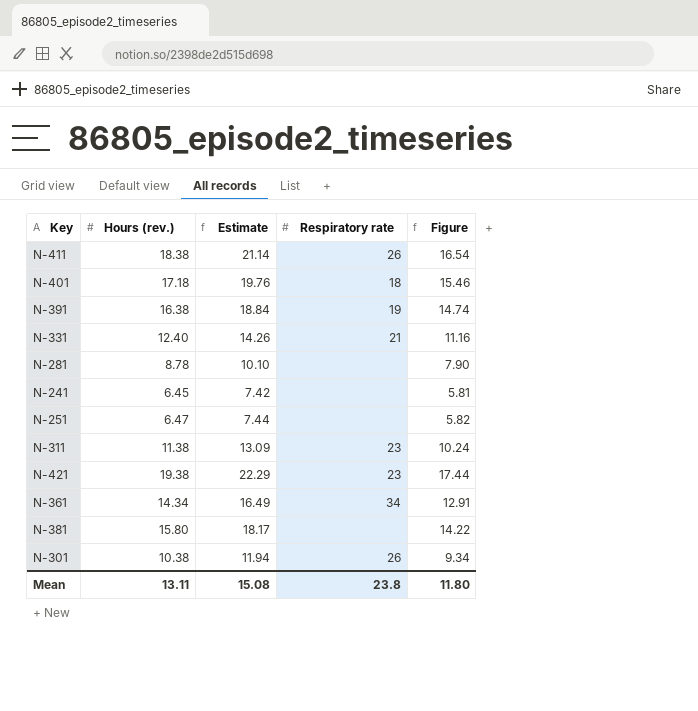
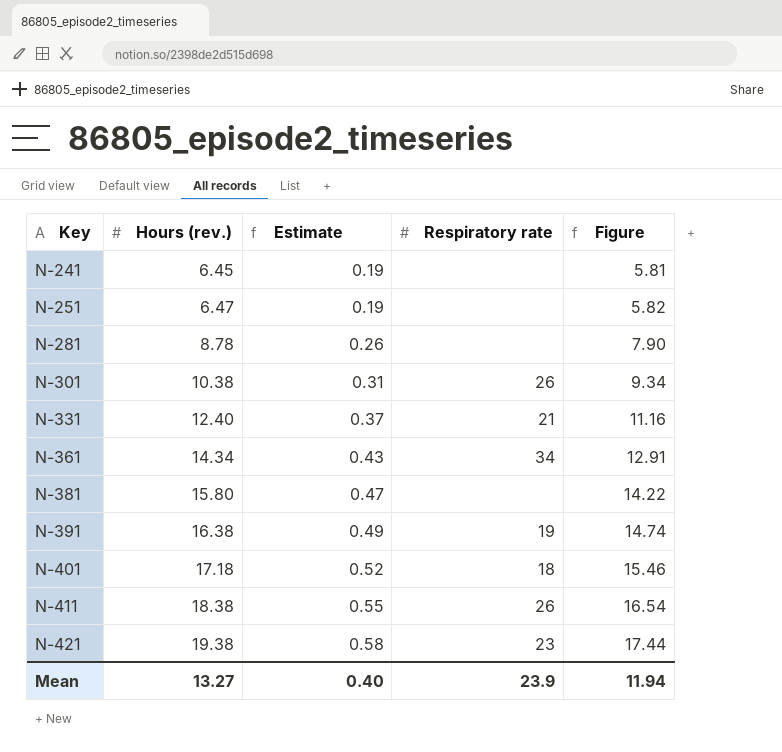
row order: none -> Key ascending
column Estimate | formula: [Hours (rev.)] * 1.15 -> [Hours (rev.)] * 0.03
row N-311: 11.38 | 13.09 | 23 | 10.24 -> none
Mean | Hours (rev.): 13.11 -> 13.27
Mean | Estimate: 15.08 -> 0.40
Mean | Respiratory rate: 23.8 -> 23.9
Mean | Figure: 11.80 -> 11.94

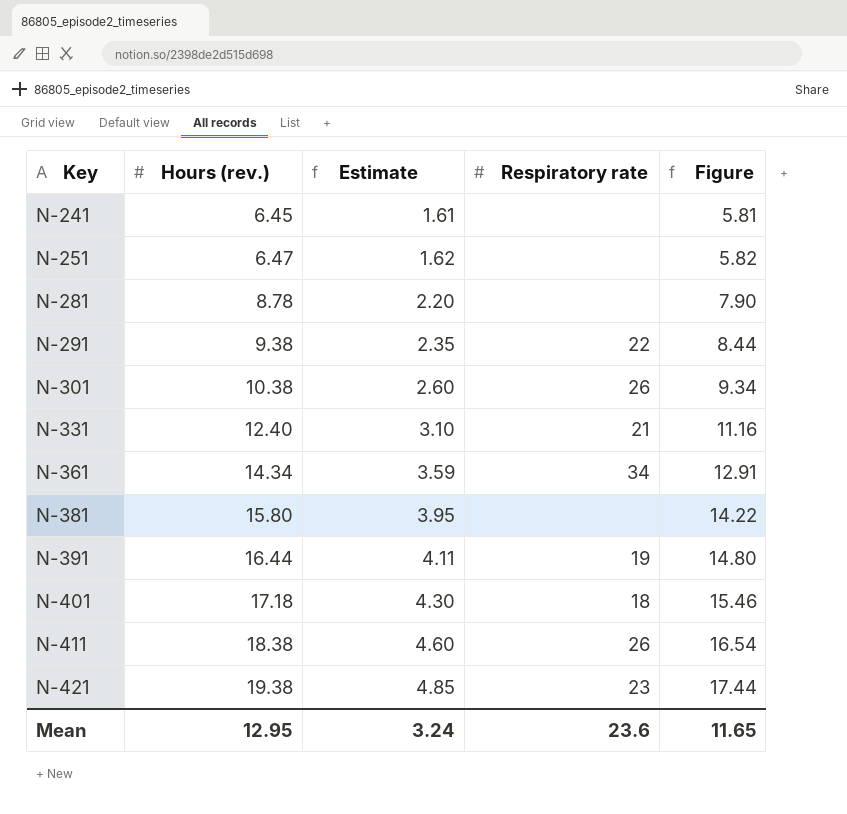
column Estimate | formula: [Hours (rev.)] * 0.03 -> [Hours (rev.)] * 0.25
row N-291: none -> 9.38 | 2.35 | 22 | 8.44
N-391 | Hours (rev.): 16.38 -> 16.44
N-391 | Figure: 14.74 -> 14.80
Mean | Hours (rev.): 13.27 -> 12.95
Mean | Estimate: 0.40 -> 3.24
Mean | Respiratory rate: 23.9 -> 23.6
Mean | Figure: 11.94 -> 11.65

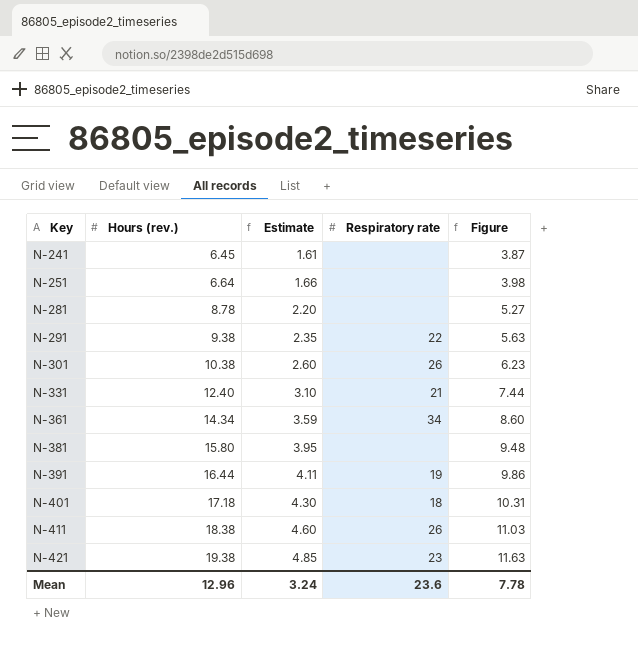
column Figure | formula: [Hours (rev.)] * 0.9 -> [Hours (rev.)] * 0.6
N-251 | Hours (rev.): 6.47 -> 6.64
N-251 | Estimate: 1.62 -> 1.66
Mean | Hours (rev.): 12.95 -> 12.96
Mean | Figure: 11.65 -> 7.78

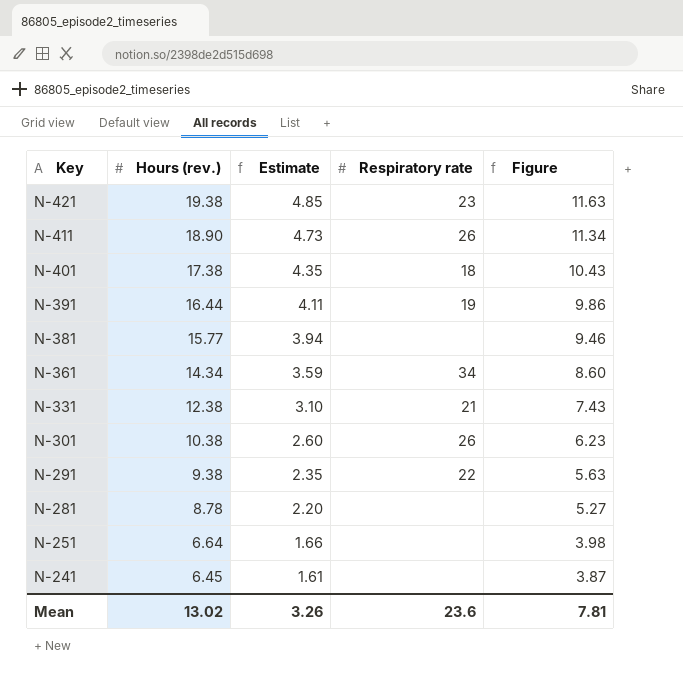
row order: Key ascending -> Key descending
N-411 | Hours (rev.): 18.38 -> 18.90
N-411 | Estimate: 4.60 -> 4.73
N-411 | Figure: 11.03 -> 11.34
N-401 | Hours (rev.): 17.18 -> 17.38
N-401 | Estimate: 4.30 -> 4.35
N-401 | Figure: 10.31 -> 10.43
N-381 | Hours (rev.): 15.80 -> 15.77
N-381 | Estimate: 3.95 -> 3.94
N-381 | Figure: 9.48 -> 9.46
N-331 | Hours (rev.): 12.40 -> 12.38
N-331 | Figure: 7.44 -> 7.43
Mean | Hours (rev.): 12.96 -> 13.02
Mean | Estimate: 3.24 -> 3.26
Mean | Figure: 7.78 -> 7.81

